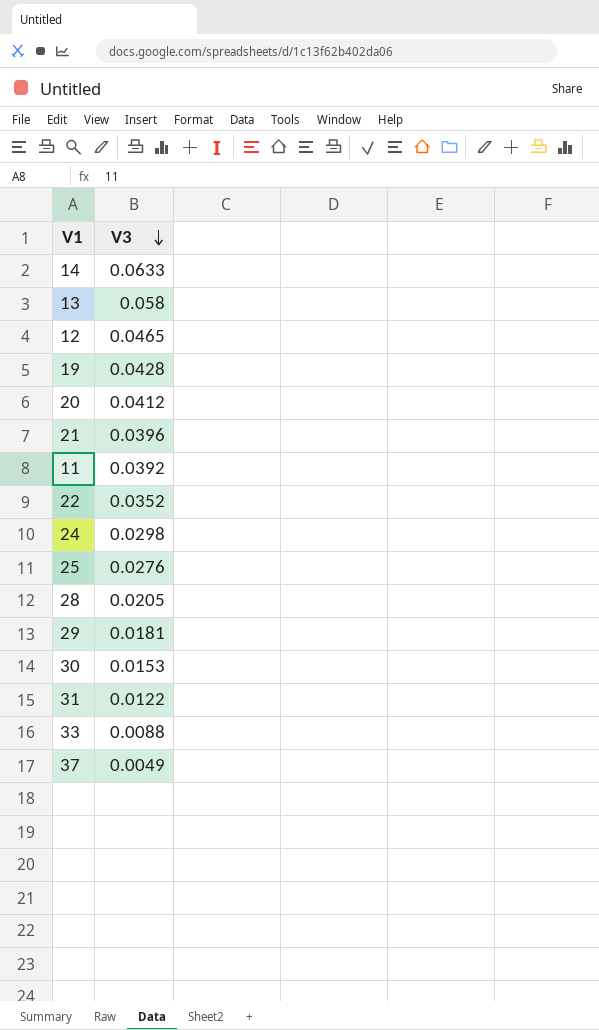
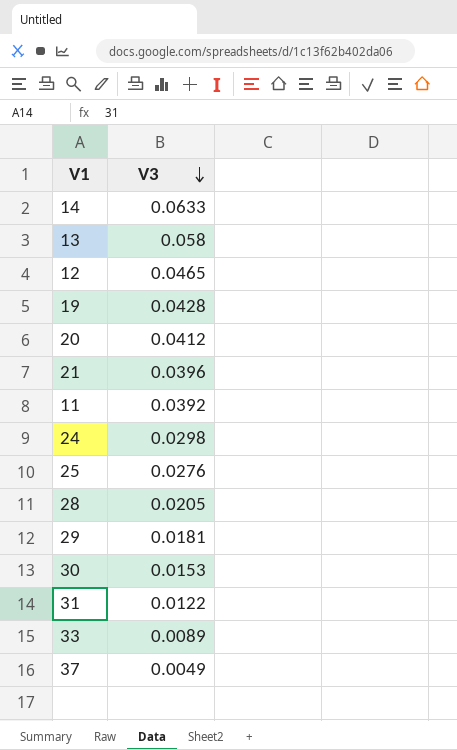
row 22: 0.0352 -> none
33 | V3: 0.0088 -> 0.0089

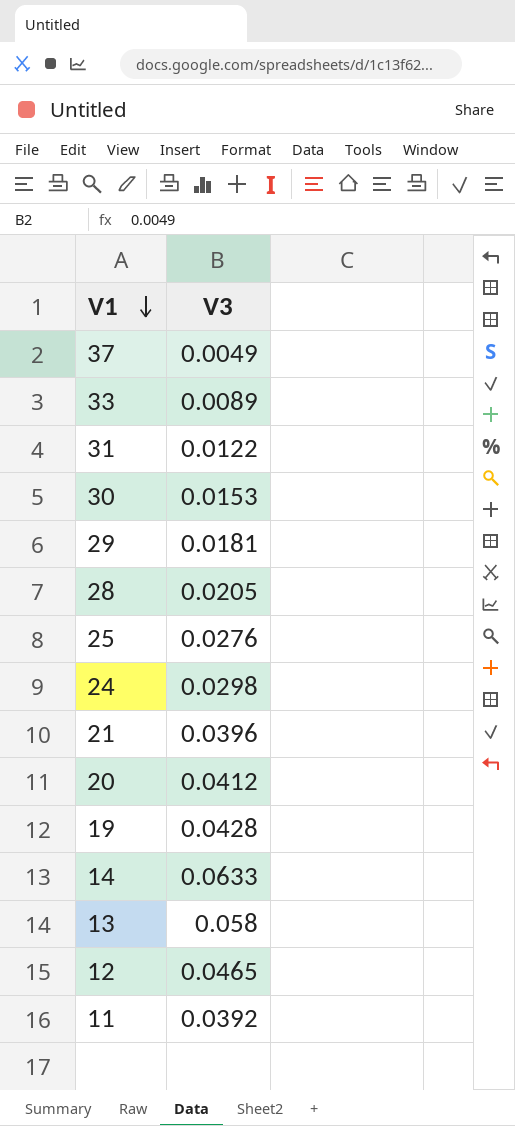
row order: V3 descending -> V1 descending

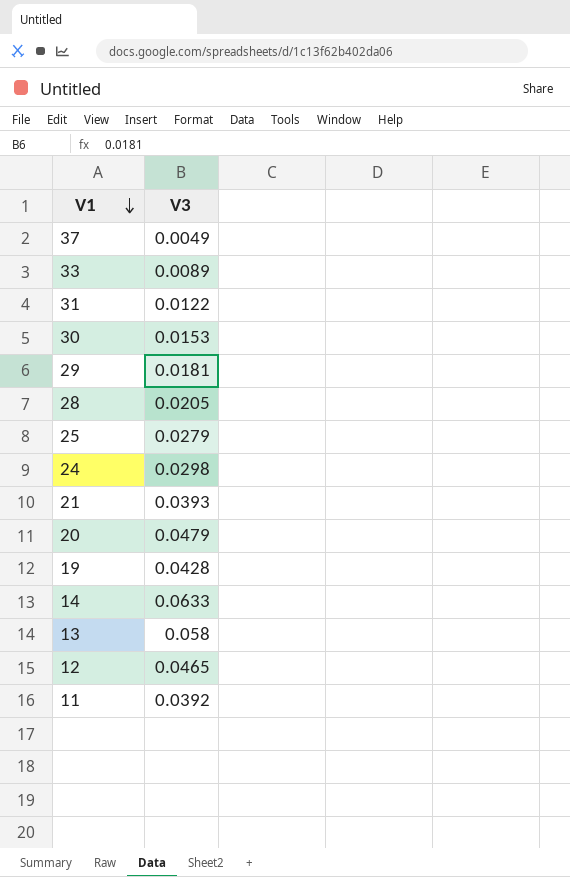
25 | V3: 0.0276 -> 0.0279
21 | V3: 0.0396 -> 0.0393
20 | V3: 0.0412 -> 0.0479

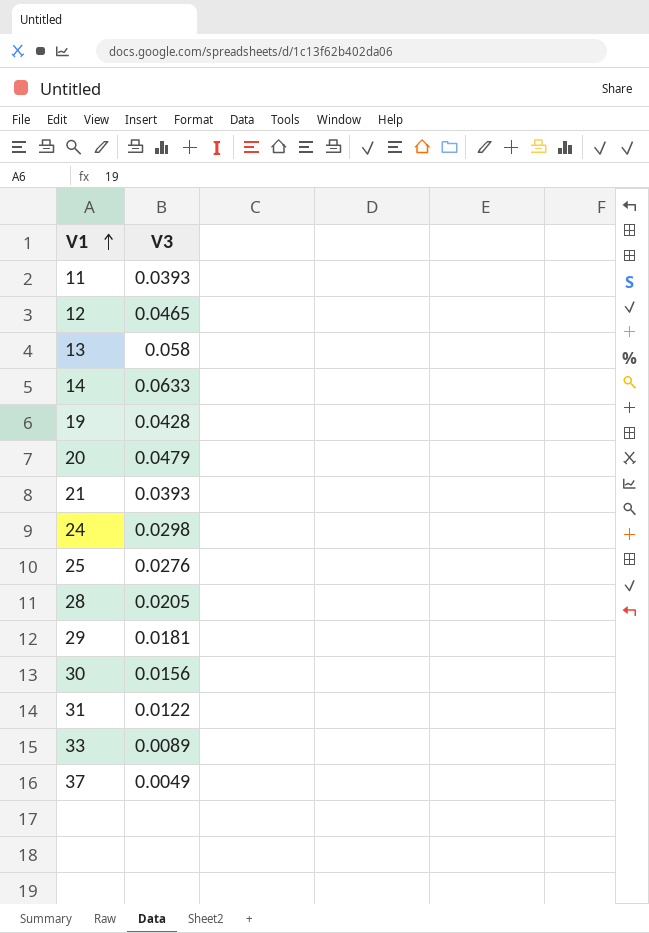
row order: V1 descending -> V1 ascending
11 | V3: 0.0392 -> 0.0393
25 | V3: 0.0279 -> 0.0276
30 | V3: 0.0153 -> 0.0156

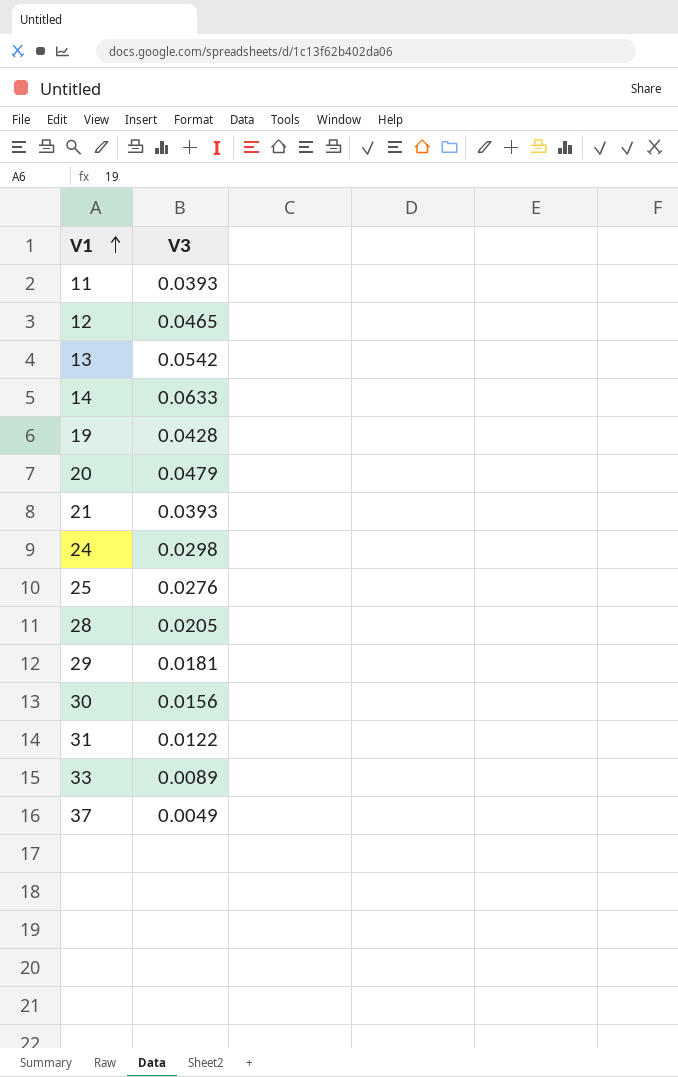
13 | V3: 0.058 -> 0.0542

